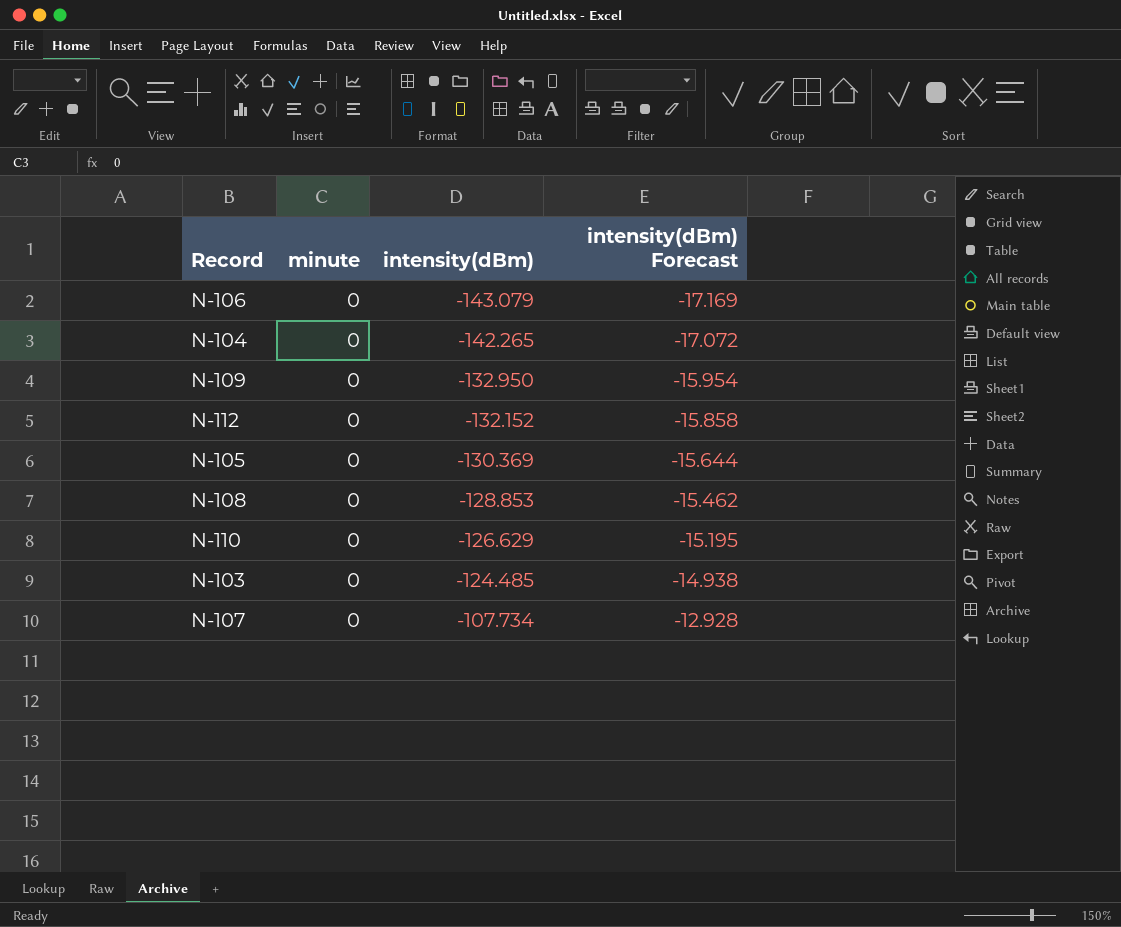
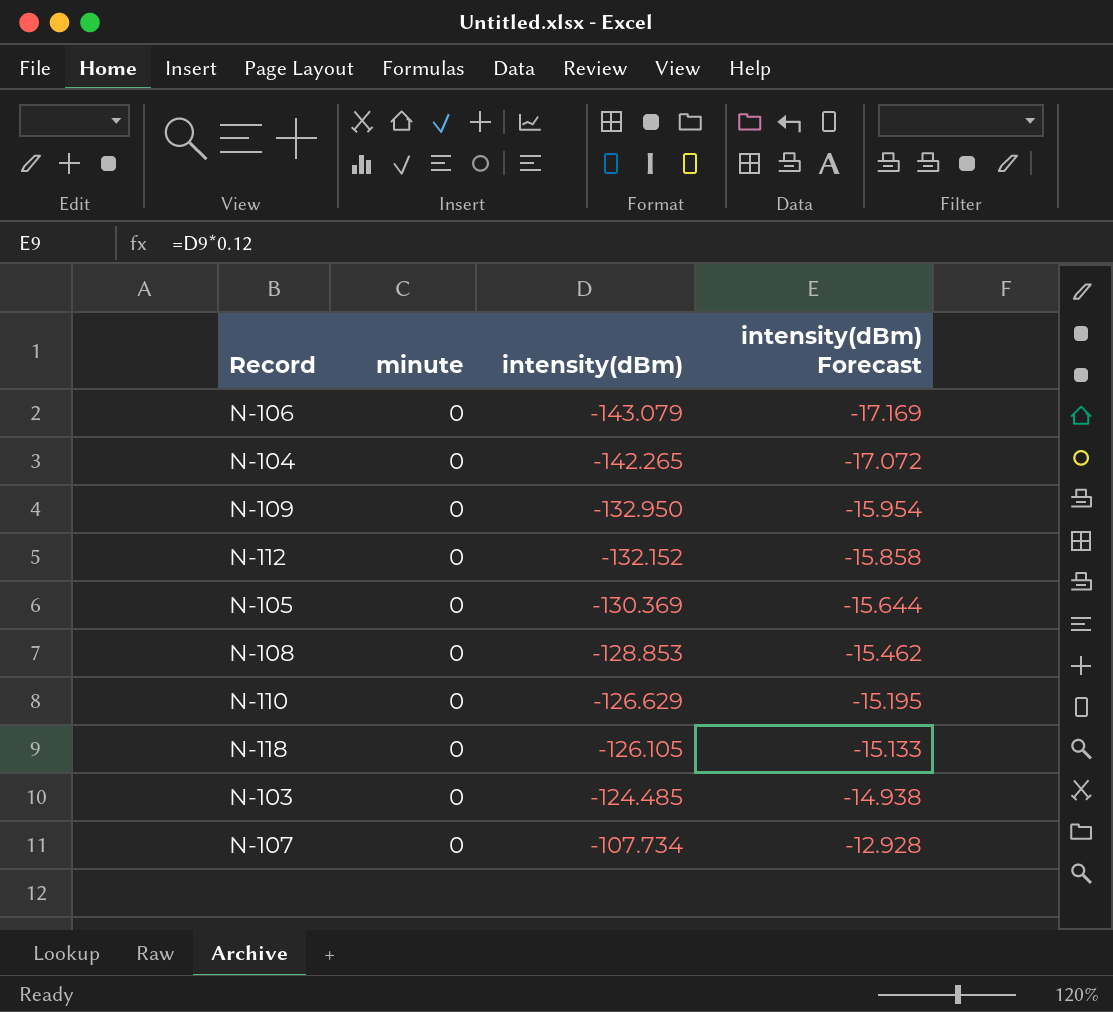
row N-118: none -> 0 | -126.105 | -15.133

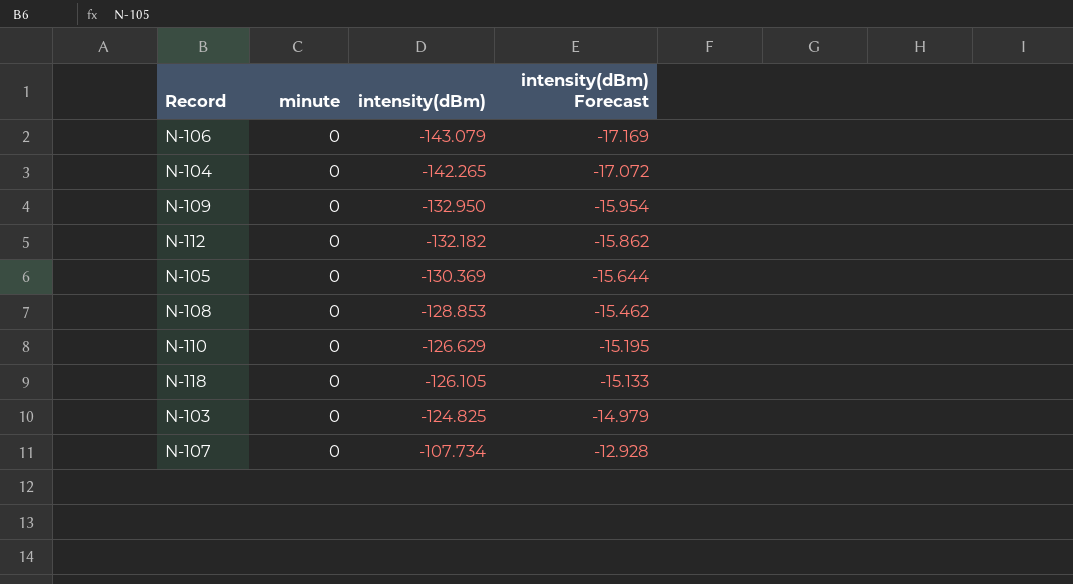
N-112 | intensity(dBm): -132.152 -> -132.182
N-112 | intensity(dBm) Forecast: -15.858 -> -15.862
N-103 | intensity(dBm): -124.485 -> -124.825
N-103 | intensity(dBm) Forecast: -14.938 -> -14.979

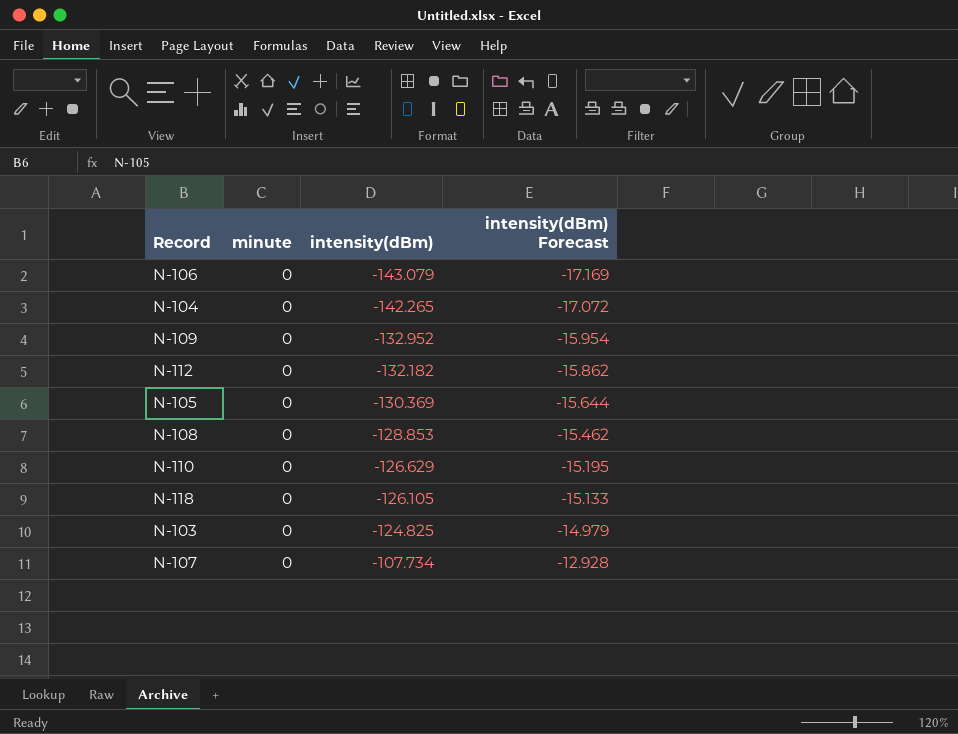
N-109 | intensity(dBm): -132.950 -> -132.952

